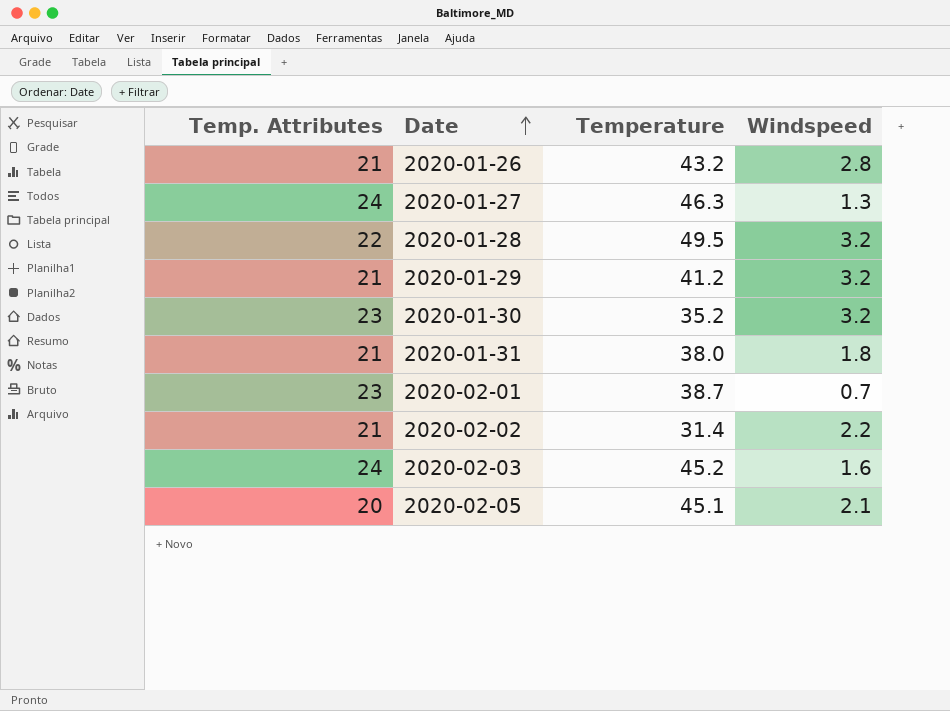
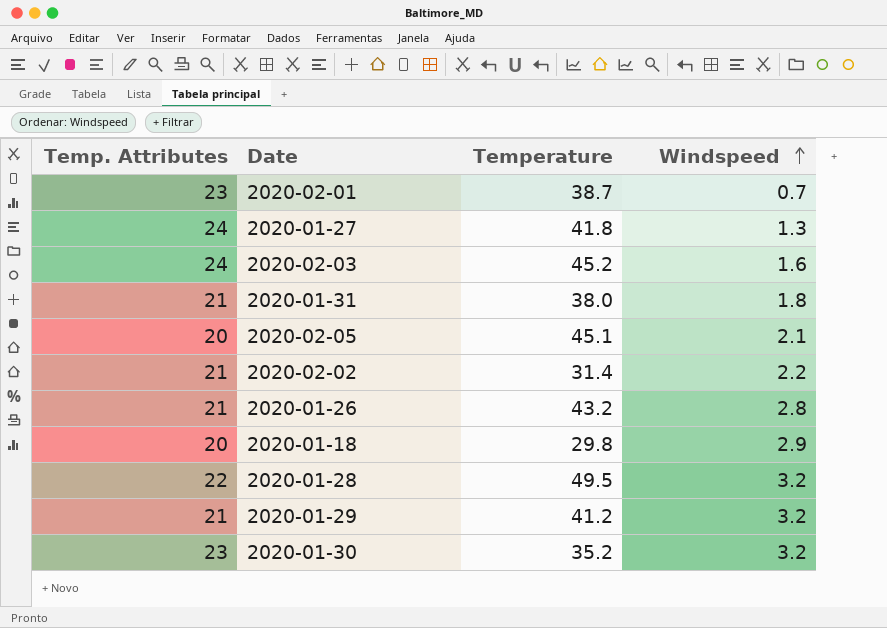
row order: Date ascending -> Windspeed ascending
2020-01-27 | Temperature: 46.3 -> 41.8
row 2020-01-18: none -> 20 | 29.8 | 2.9

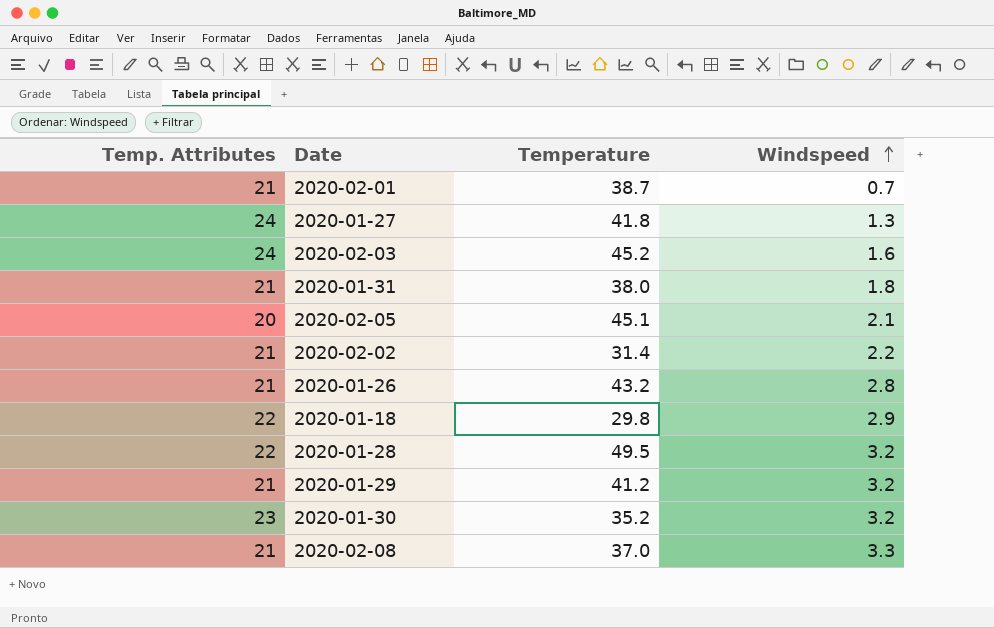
2020-02-01 | Temp. Attributes: 23 -> 21
2020-01-18 | Temp. Attributes: 20 -> 22
row 2020-02-08: none -> 21 | 37.0 | 3.3

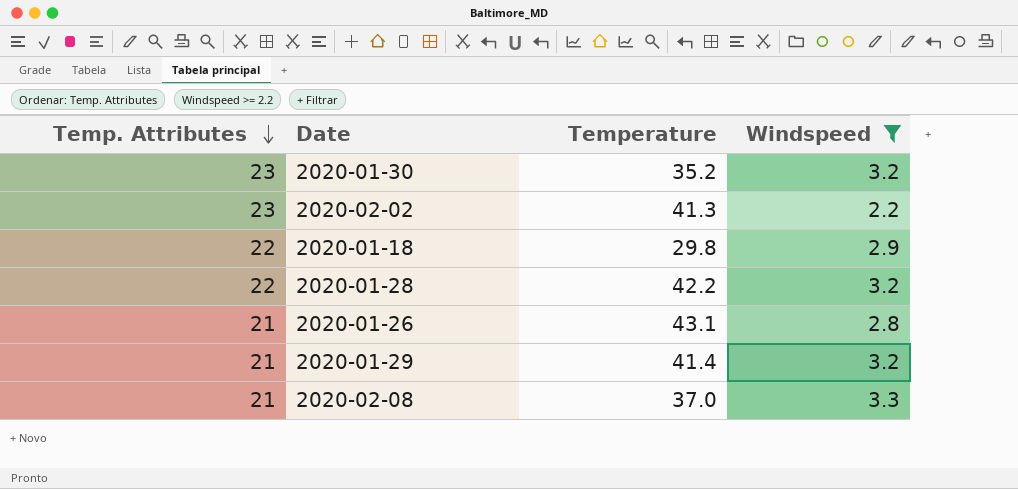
filter: none -> Windspeed >= 2.2
row order: Windspeed ascending -> Temp. Attributes descending
2020-02-02 | Temp. Attributes: 21 -> 23
2020-02-02 | Temperature: 31.4 -> 41.3
2020-01-28 | Temperature: 49.5 -> 42.2
2020-01-26 | Temperature: 43.2 -> 43.1
2020-01-29 | Temperature: 41.2 -> 41.4

